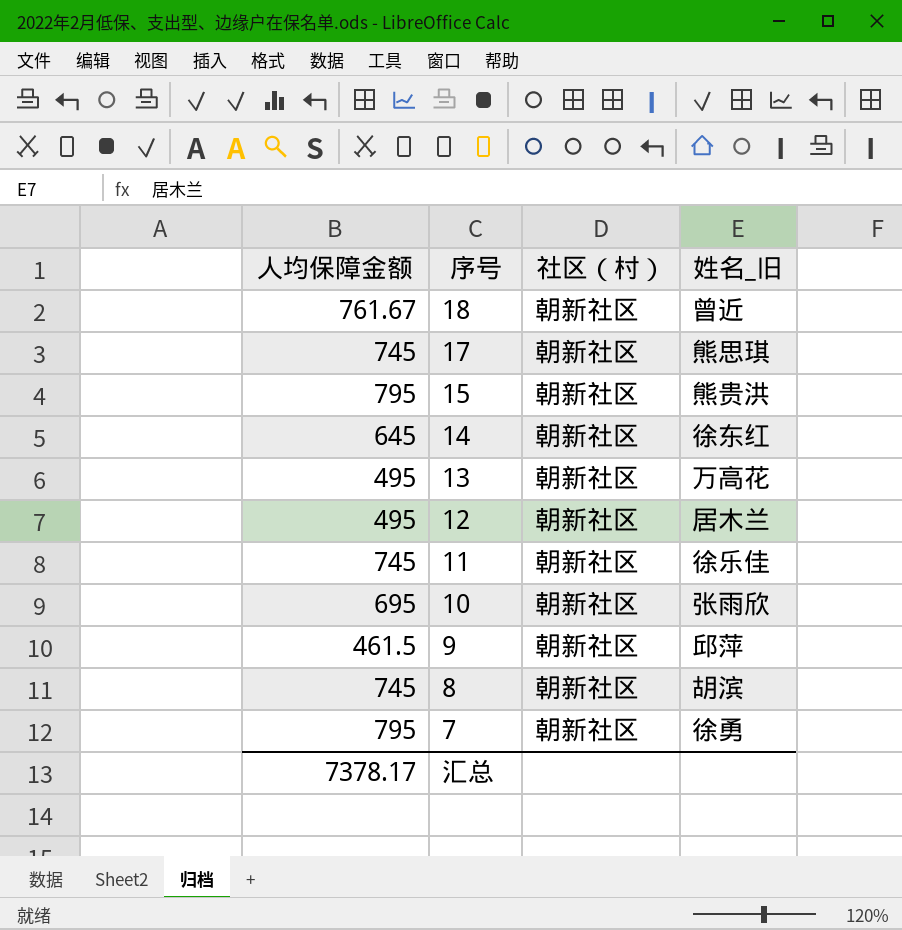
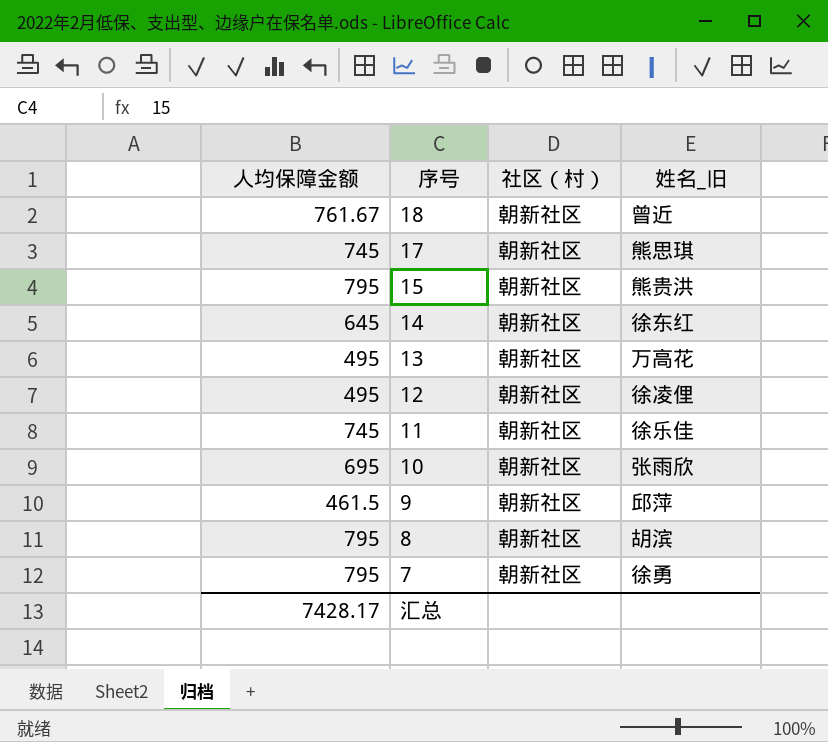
12 | 姓名_旧: 居木兰 -> 徐凌俚
8 | 人均保障金额: 745 -> 795
汇总 | 人均保障金额: 7378.17 -> 7428.17

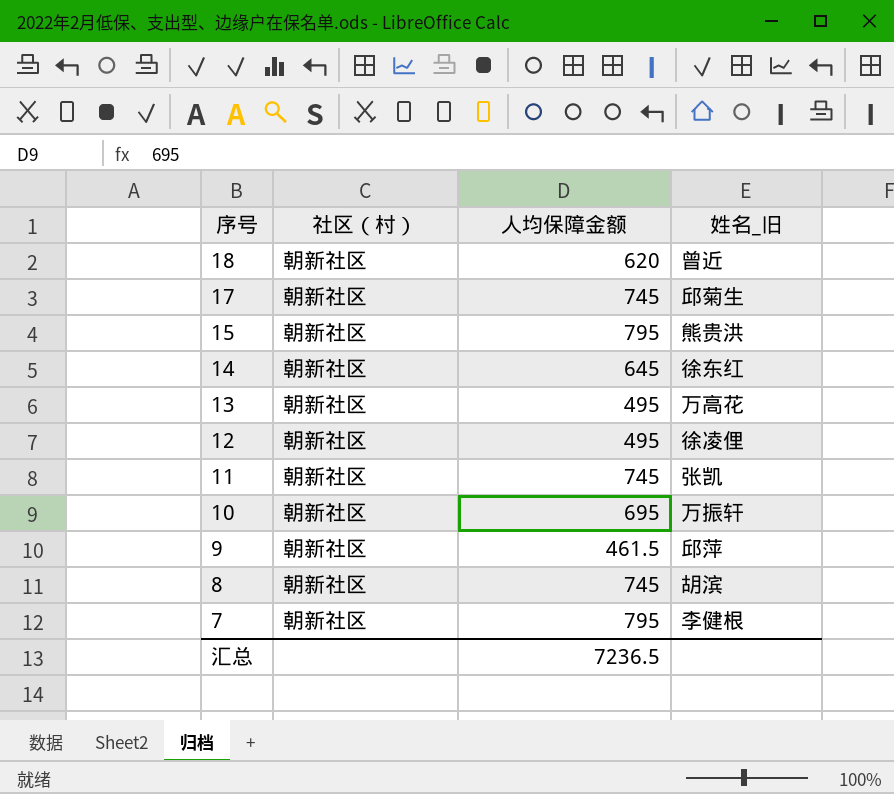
column 人均保障金额 | position: 1 -> 3
18 | 人均保障金额: 761.67 -> 620
17 | 姓名_旧: 熊思琪 -> 邱菊生
11 | 姓名_旧: 徐乐佳 -> 张凯
10 | 姓名_旧: 张雨欣 -> 万振轩
8 | 人均保障金额: 795 -> 745
7 | 姓名_旧: 徐勇 -> 李健根
汇总 | 人均保障金额: 7428.17 -> 7236.5

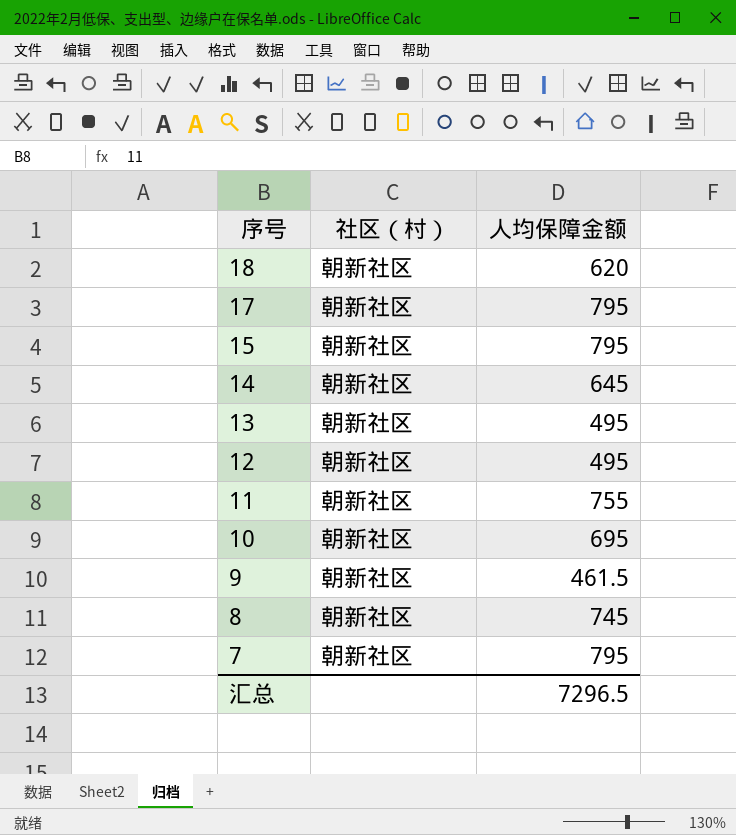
column 姓名_旧 | position: 4 -> none
17 | 人均保障金额: 745 -> 795
11 | 人均保障金额: 745 -> 755
汇总 | 人均保障金额: 7236.5 -> 7296.5

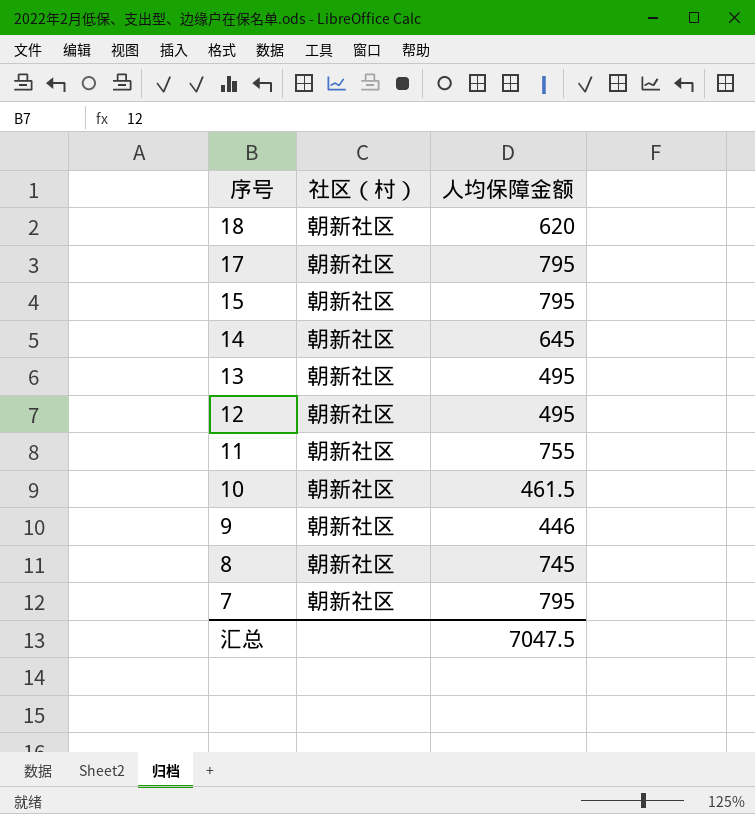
10 | 人均保障金额: 695 -> 461.5
9 | 人均保障金额: 461.5 -> 446
汇总 | 人均保障金额: 7296.5 -> 7047.5

